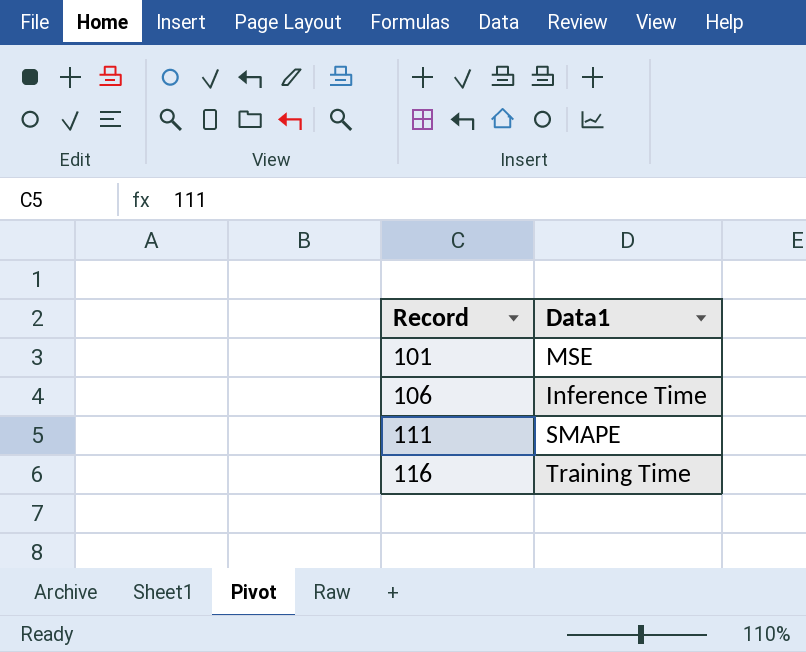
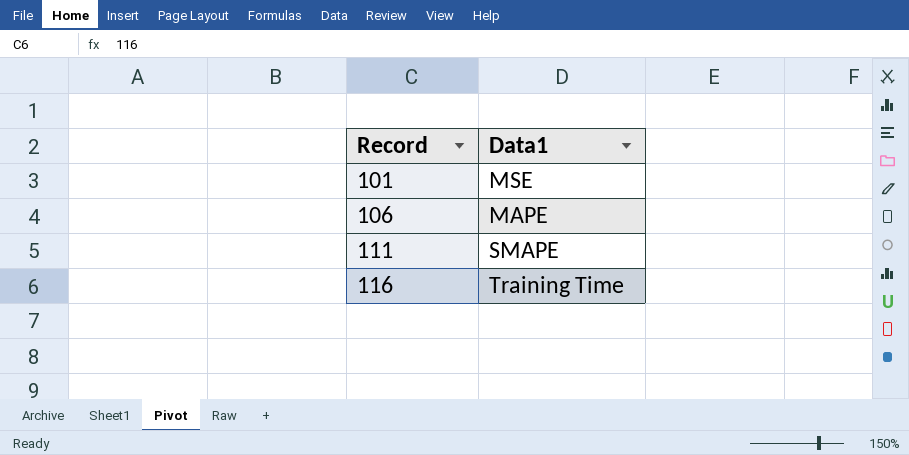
106 | Data1: Inference Time -> MAPE

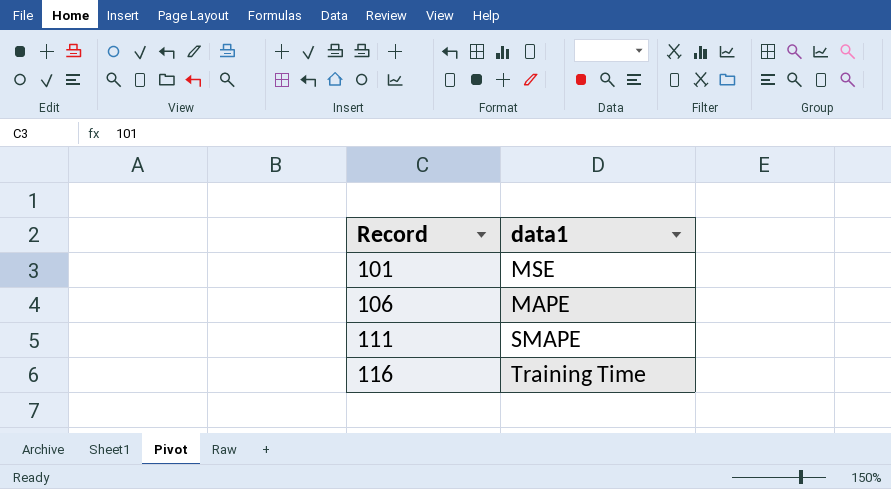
column name: Data1 -> data1

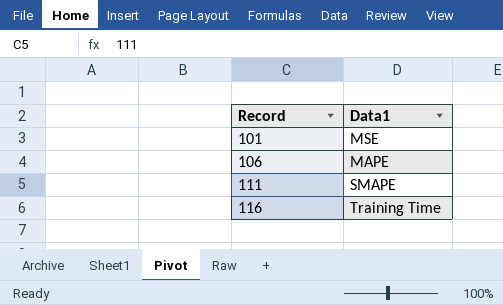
column name: data1 -> Data1

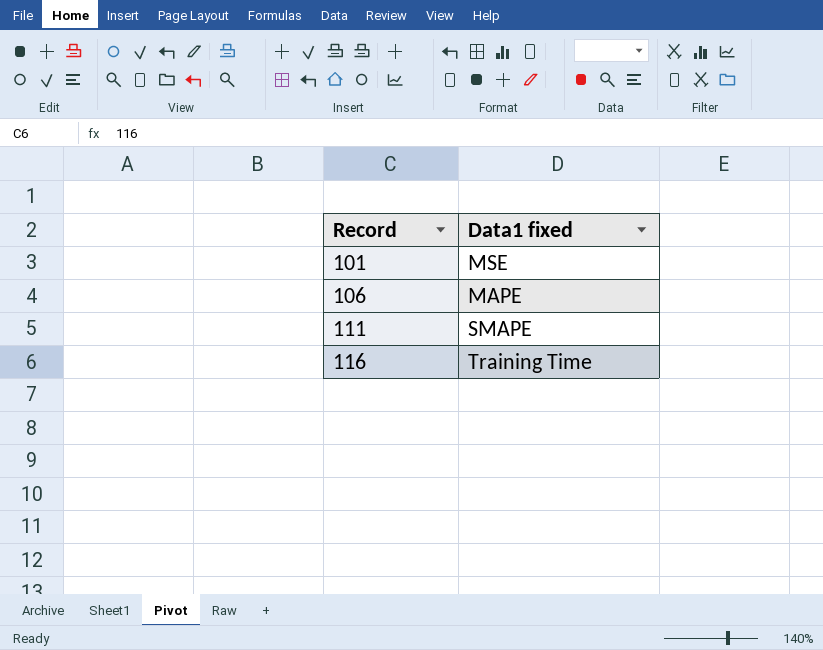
column name: Data1 -> Data1 fixed

